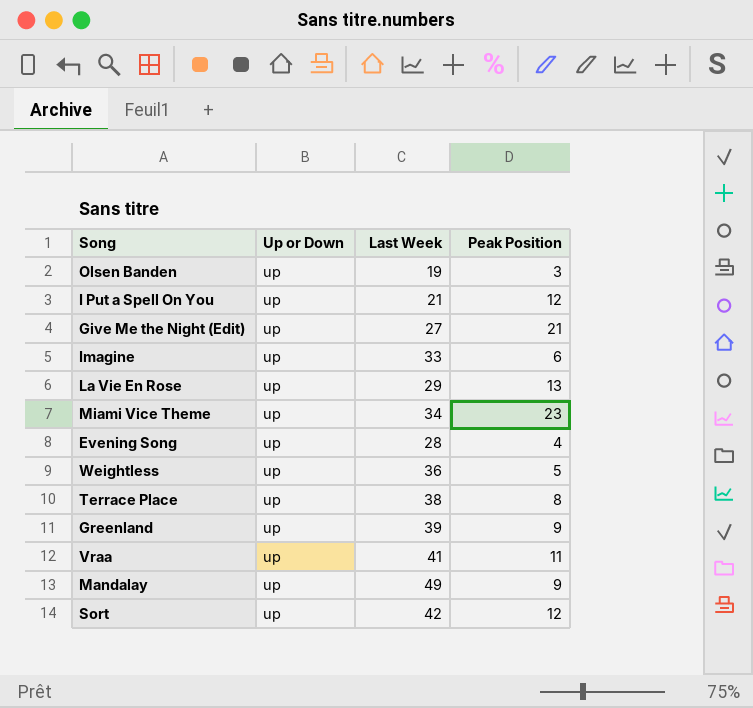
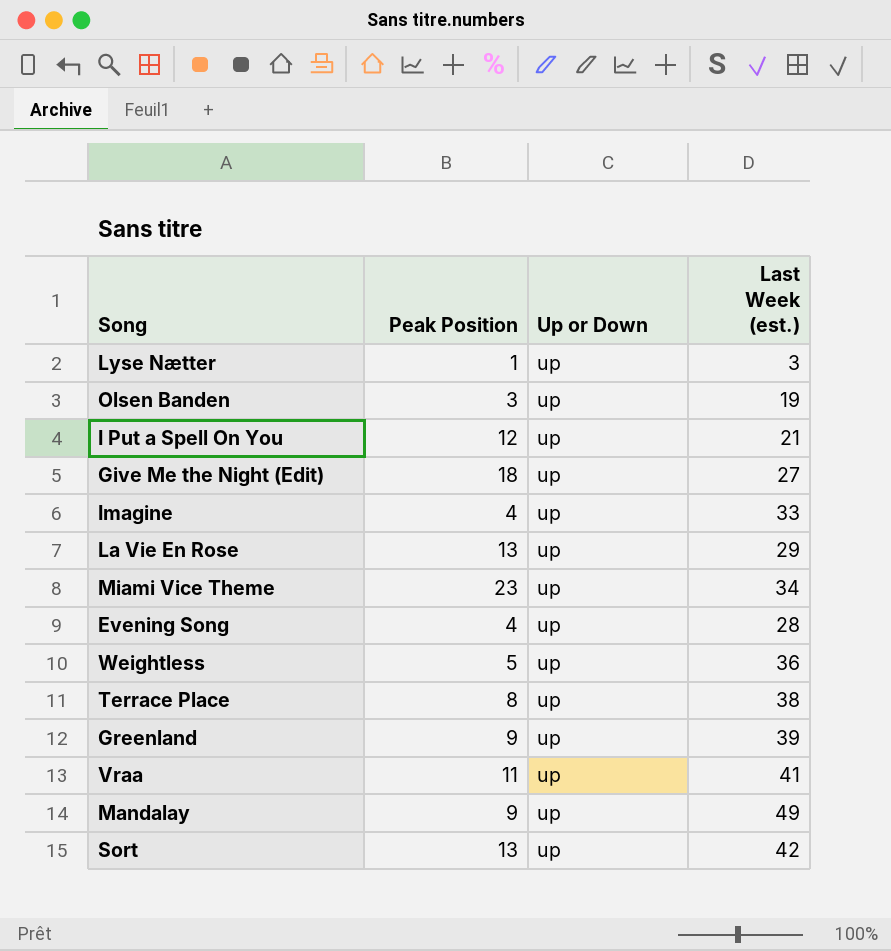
column Peak Position | position: 4 -> 2
column name: Last Week -> Last Week (est.)
row Lyse Nætter: none -> 1 | up | 3
Give Me the Night (Edit) | Peak Position: 21 -> 18
Imagine | Peak Position: 6 -> 4
Sort | Peak Position: 12 -> 13

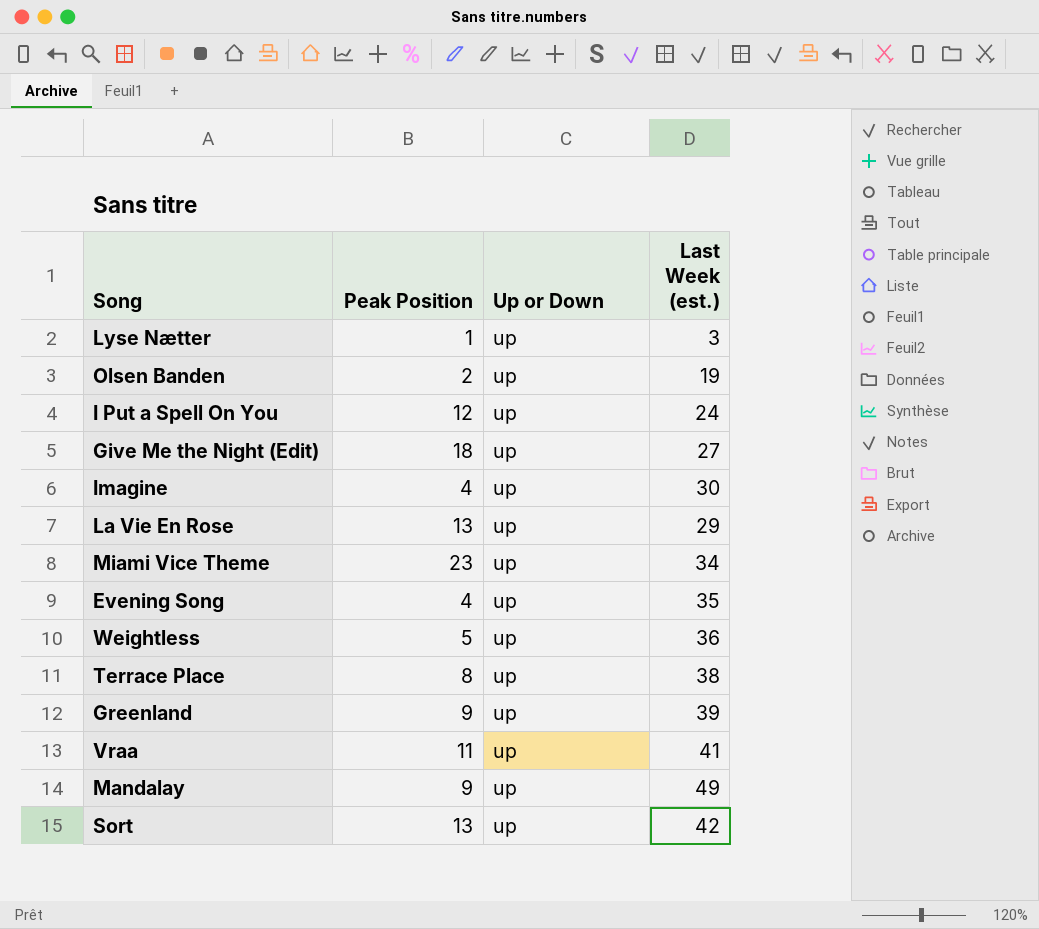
Olsen Banden | Peak Position: 3 -> 2
I Put a Spell On You | Last Week (est.): 21 -> 24
Imagine | Last Week (est.): 33 -> 30
Evening Song | Last Week (est.): 28 -> 35

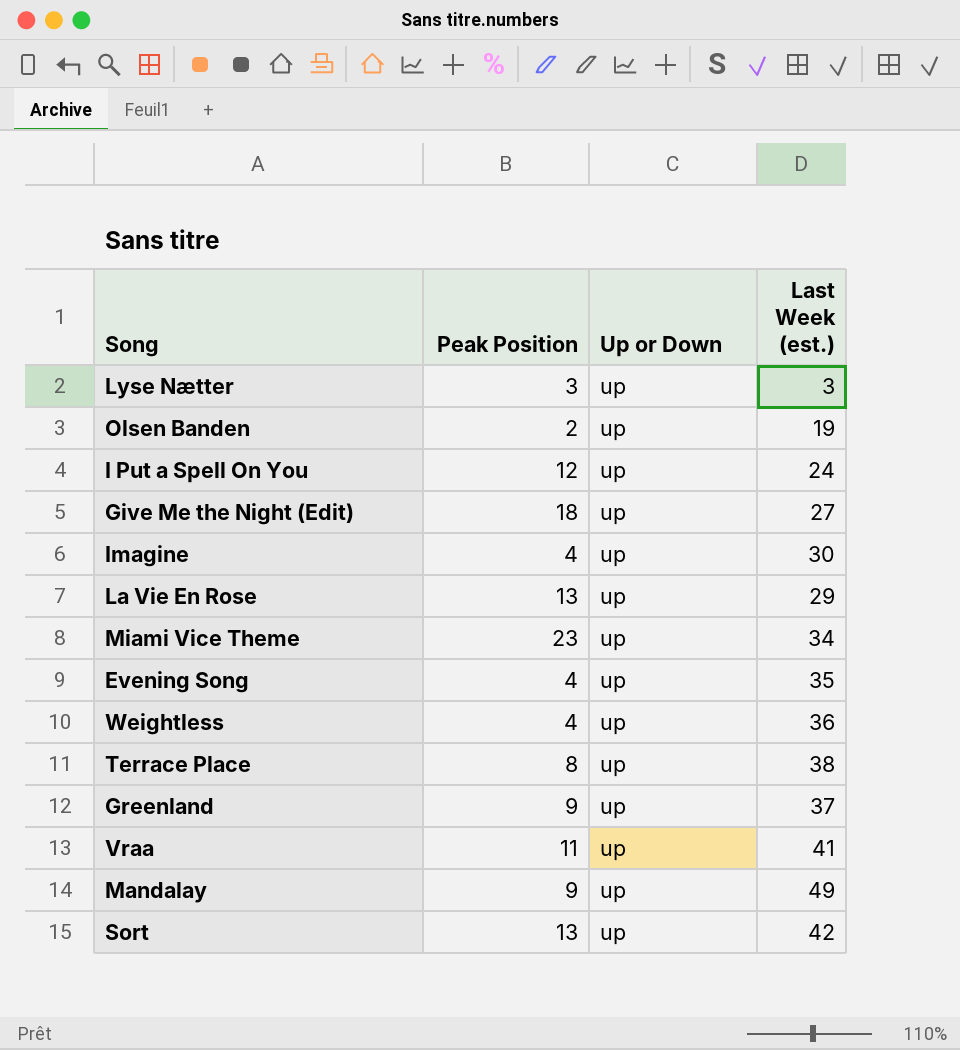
Lyse Nætter | Peak Position: 1 -> 3
Weightless | Peak Position: 5 -> 4
Greenland | Last Week (est.): 39 -> 37

